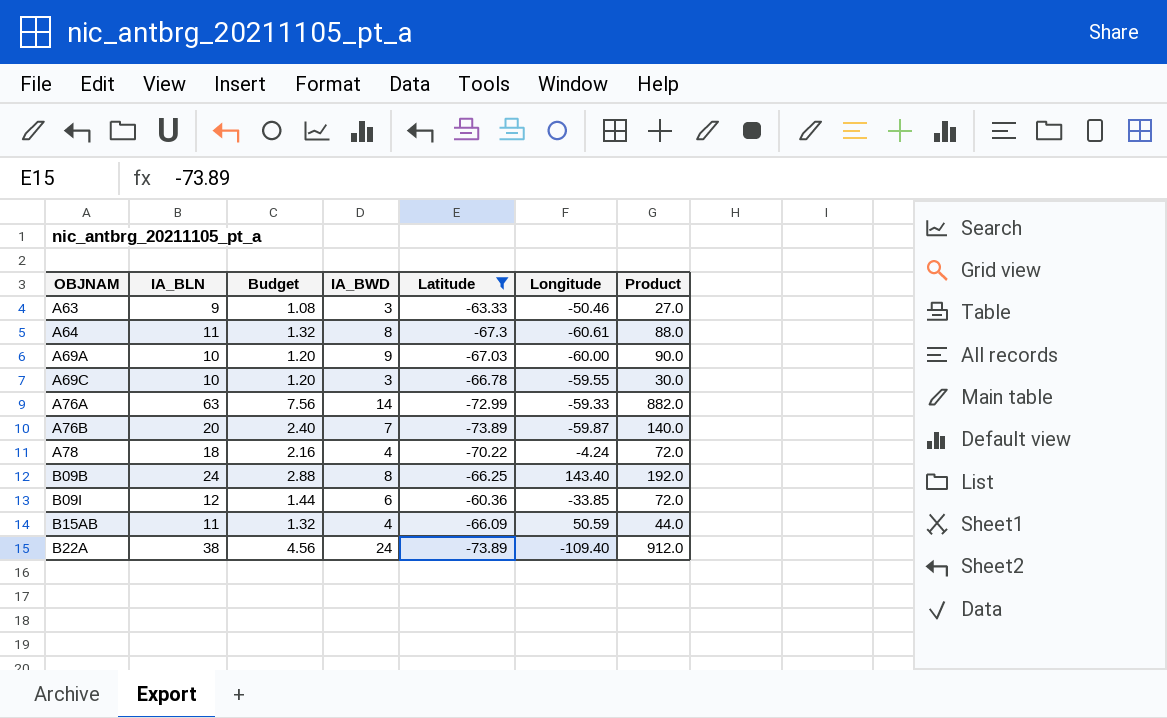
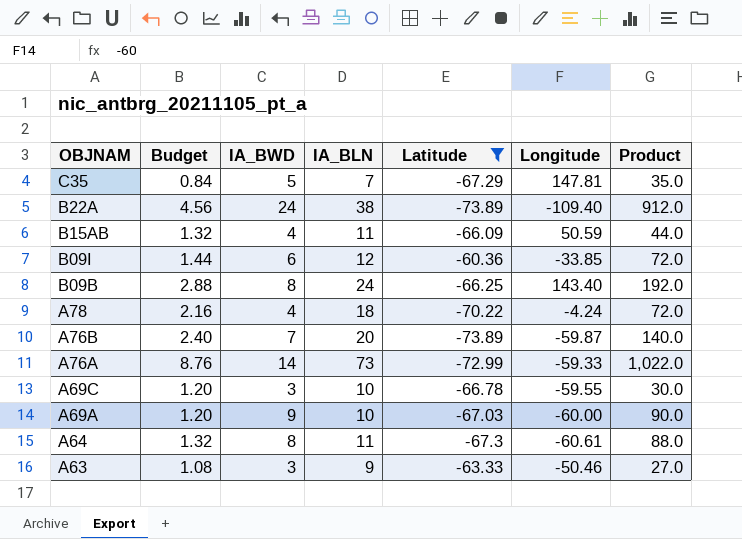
row order: OBJNAM ascending -> OBJNAM descending
column IA_BLN | position: 2 -> 4
row C35: none -> 0.84 | 5 | 7 | -67.29 | 147.81 | 35.0
A76A | Budget: 7.56 -> 8.76
A76A | IA_BLN: 63 -> 73
A76A | Product: 882.0 -> 1,022.0

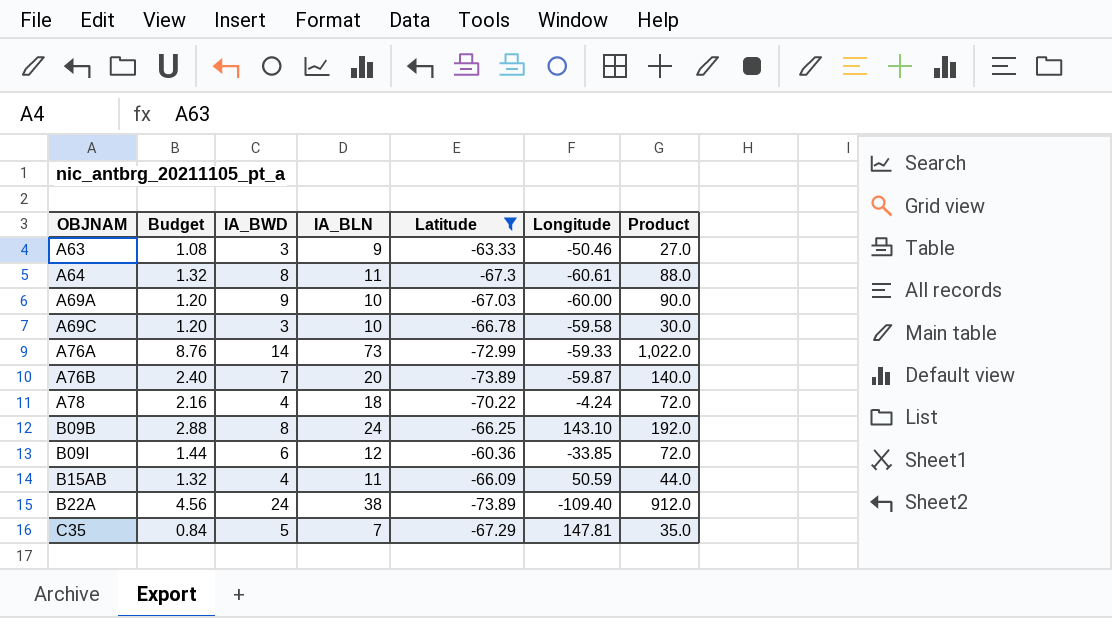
row order: OBJNAM descending -> OBJNAM ascending
A69C | Longitude: -59.55 -> -59.58
B09B | Longitude: 143.40 -> 143.10

